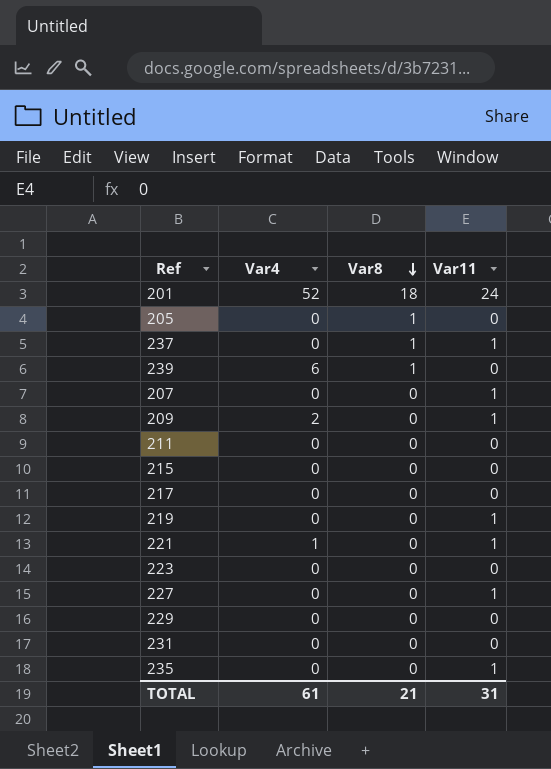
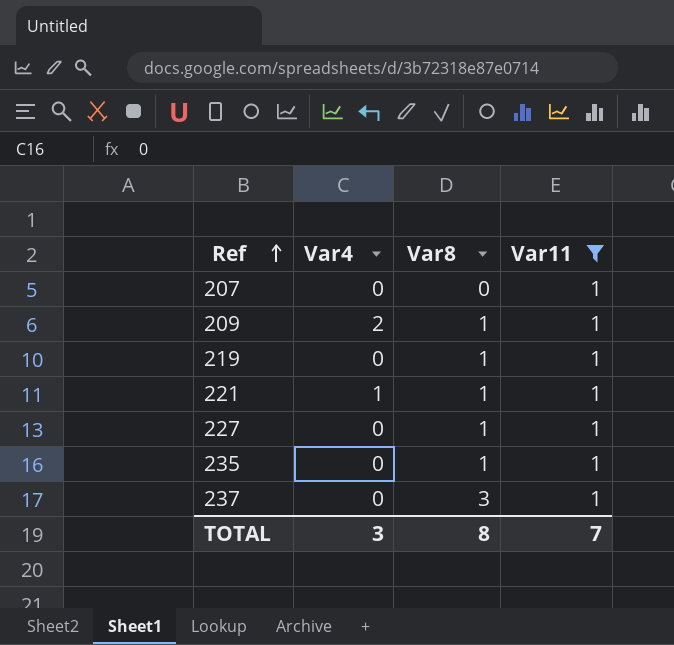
filter: none -> Var11 = 1
row order: Var8 descending -> Ref ascending
209 | Var8: 0 -> 1
219 | Var8: 0 -> 1
221 | Var8: 0 -> 1
227 | Var8: 0 -> 1
235 | Var8: 0 -> 1
237 | Var8: 1 -> 3
TOTAL | Var4: 61 -> 3
TOTAL | Var8: 21 -> 8
TOTAL | Var11: 31 -> 7

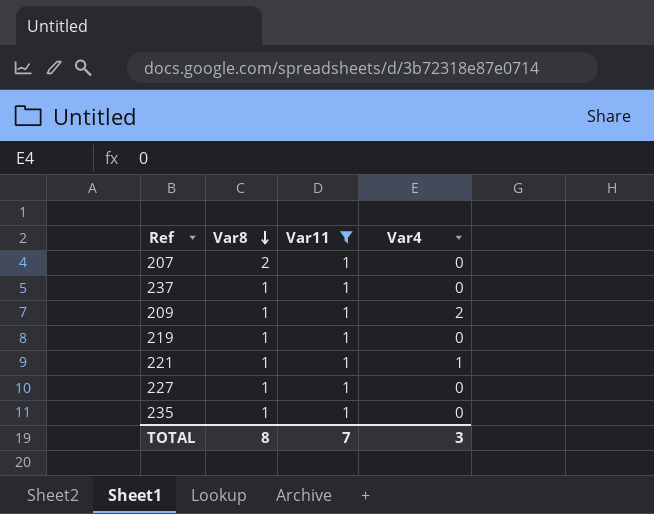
row order: Ref ascending -> Var8 descending
column Var4 | position: 2 -> 4
207 | Var8: 0 -> 2
237 | Var8: 3 -> 1

